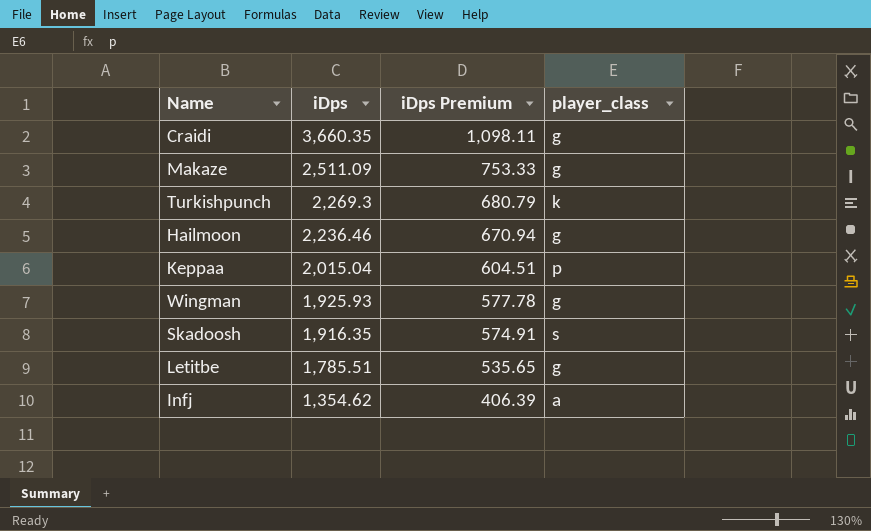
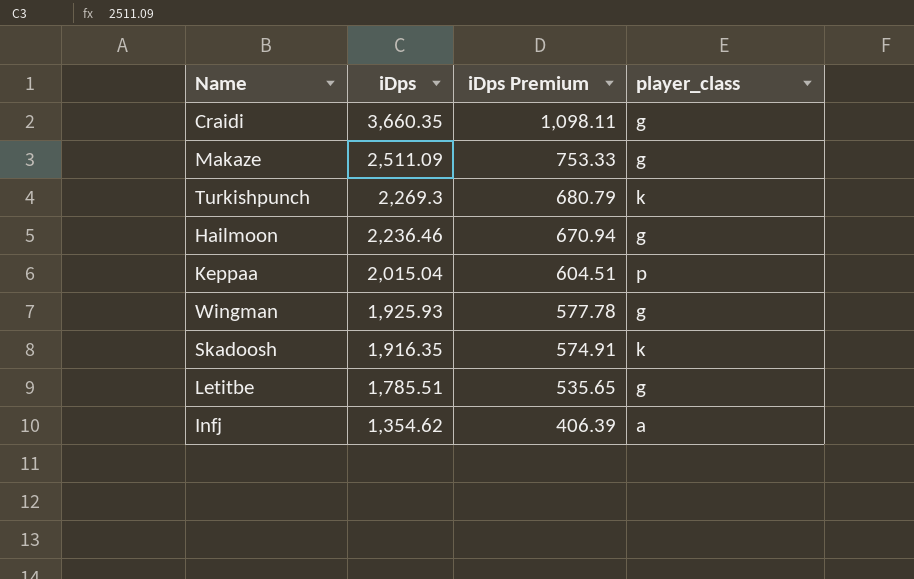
Skadoosh | player_class: s -> k

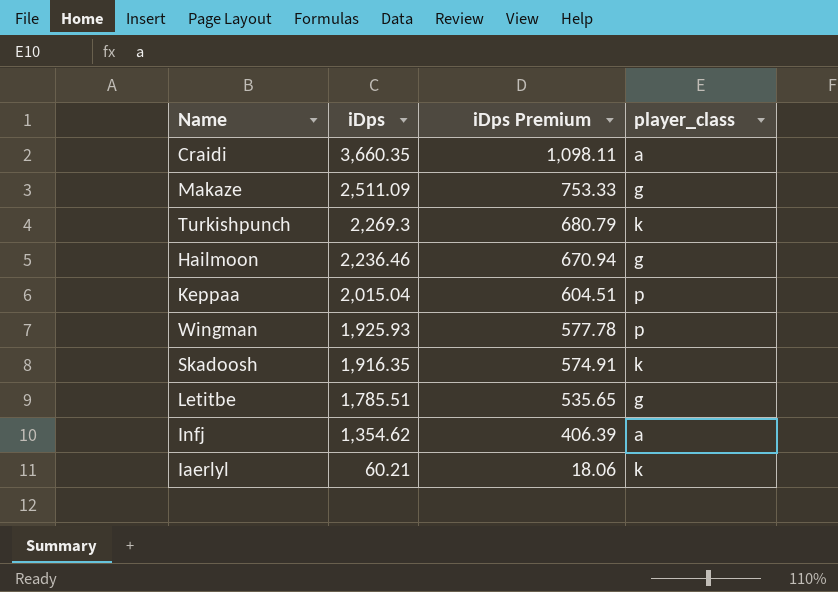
Craidi | player_class: g -> a
Wingman | player_class: g -> p
row Iaerlyl: none -> 60.21 | 18.06 | k

